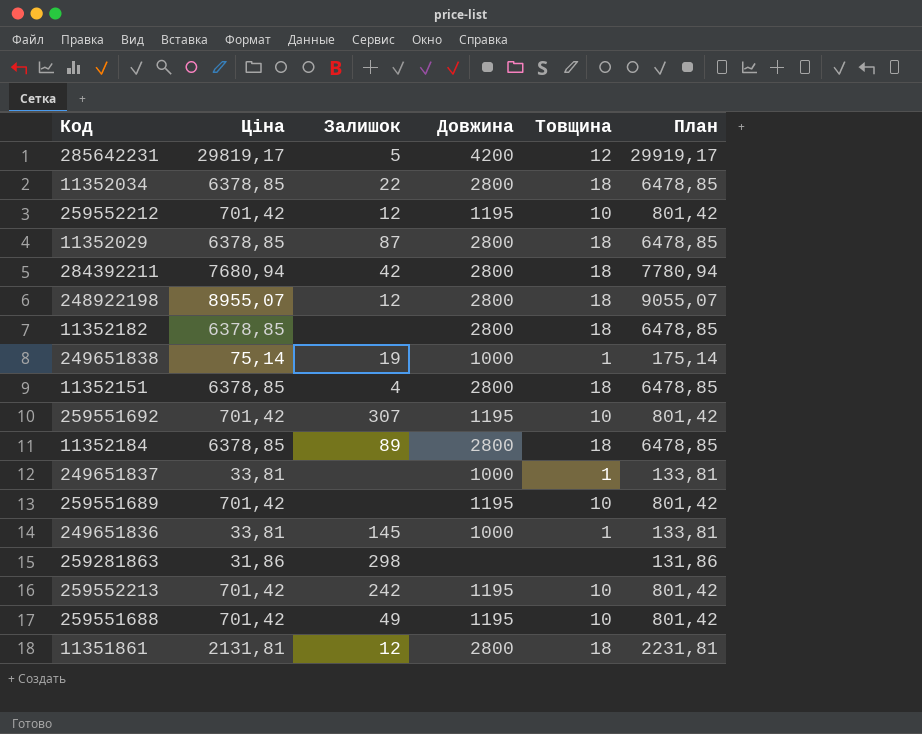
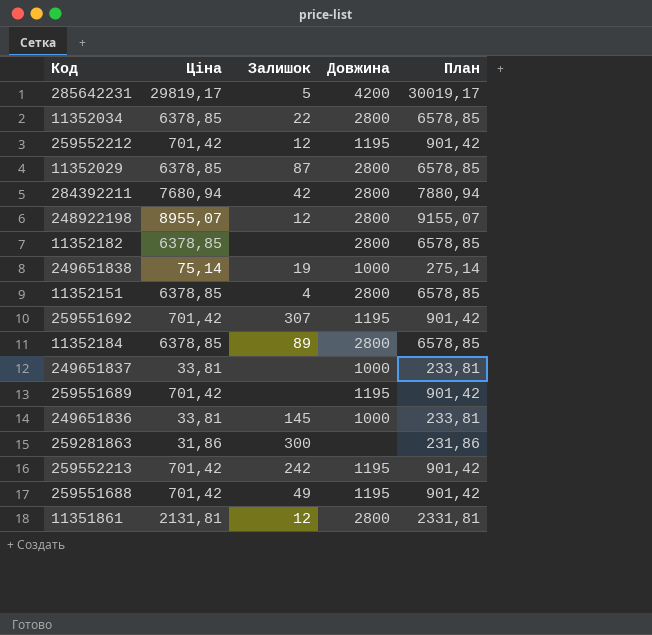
column Товщина | position: 5 -> none
column План | formula: [Ціна] + 100 -> [Ціна] + 200
259281863 | Залишок: 298 -> 300

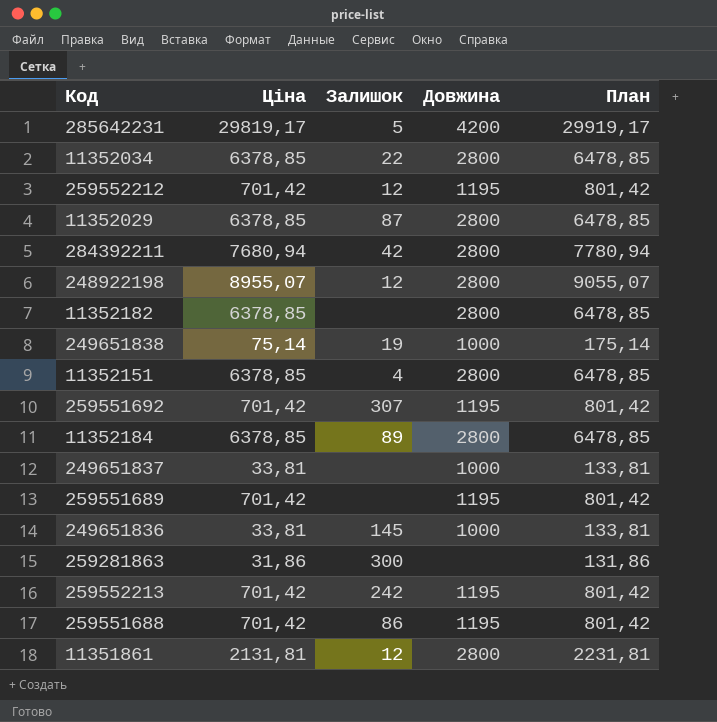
column План | formula: [Ціна] + 200 -> [Ціна] + 100
259551688 | Залишок: 49 -> 86

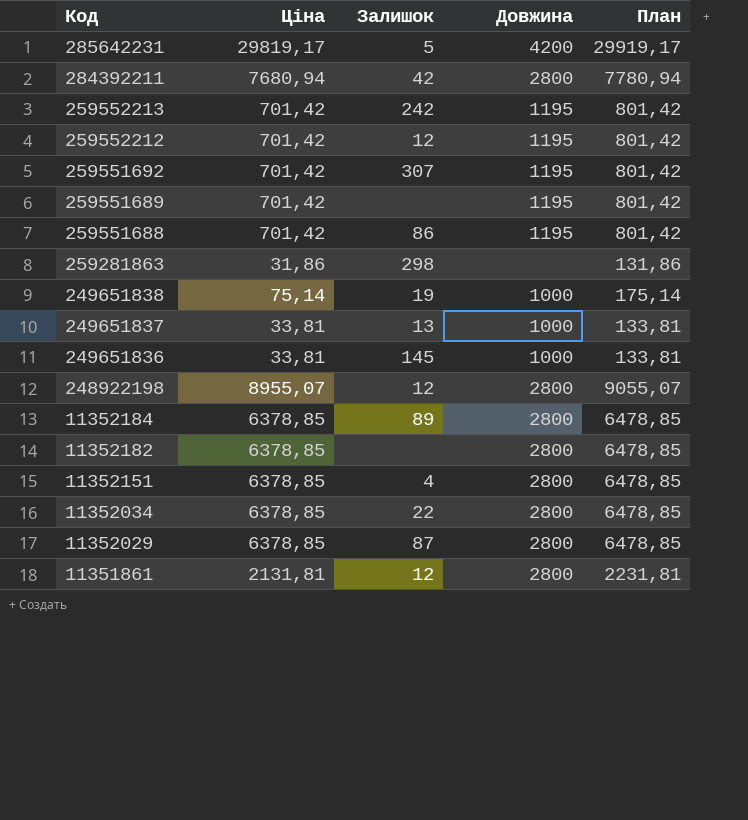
row order: none -> Код descending
259281863 | Залишок: 300 -> 298
249651837 | Залишок: none -> 13

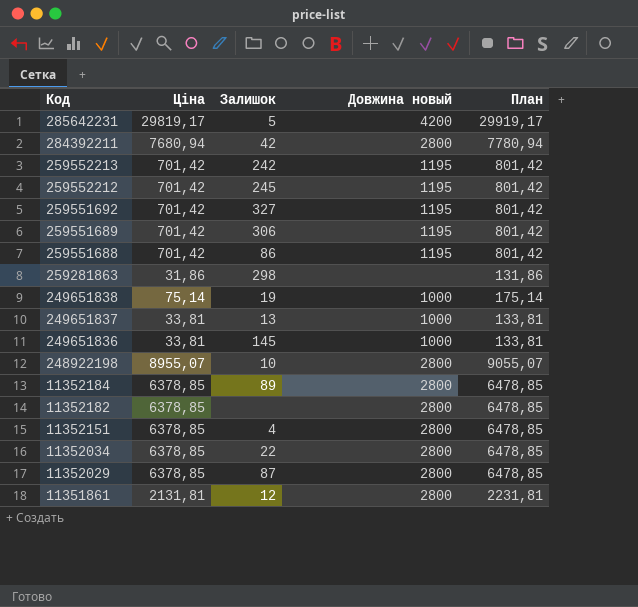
column name: Довжина -> Довжина новый
259552212 | Залишок: 12 -> 245
259551692 | Залишок: 307 -> 327
259551689 | Залишок: none -> 306
248922198 | Залишок: 12 -> 10

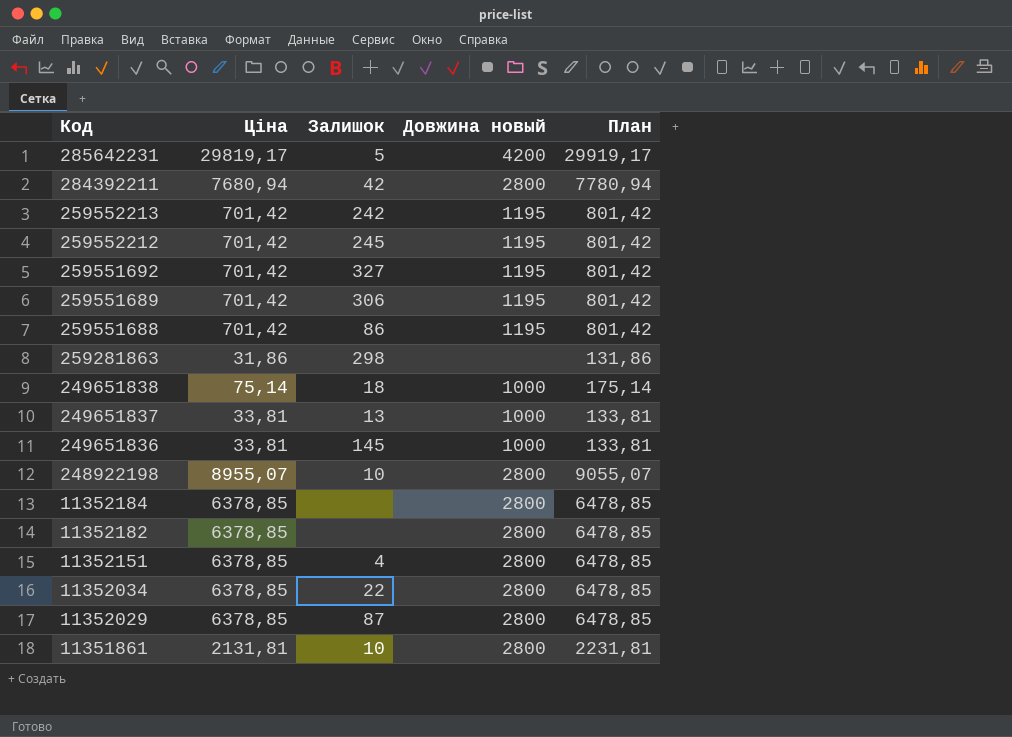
249651838 | Залишок: 19 -> 18
11352184 | Залишок: 89 -> none
11351861 | Залишок: 12 -> 10

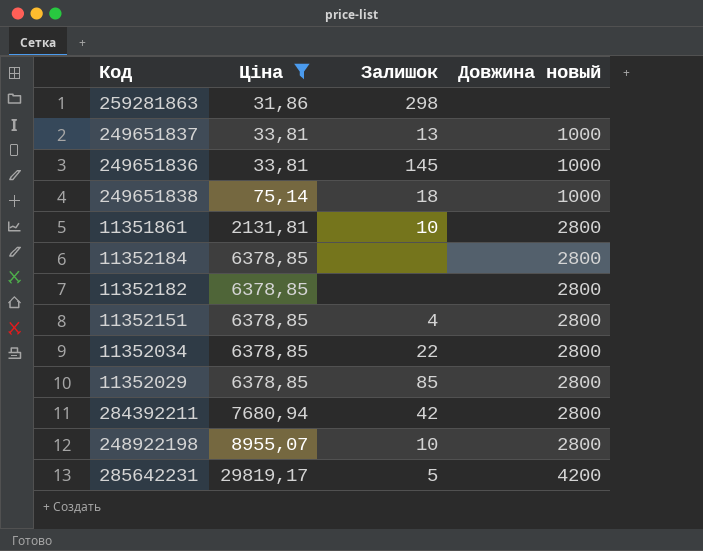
filter: none -> Ціна != 701,42
row order: Код descending -> Ціна ascending
column План | formula: [Ціна] + 100 -> none
11352029 | Залишок: 87 -> 85

